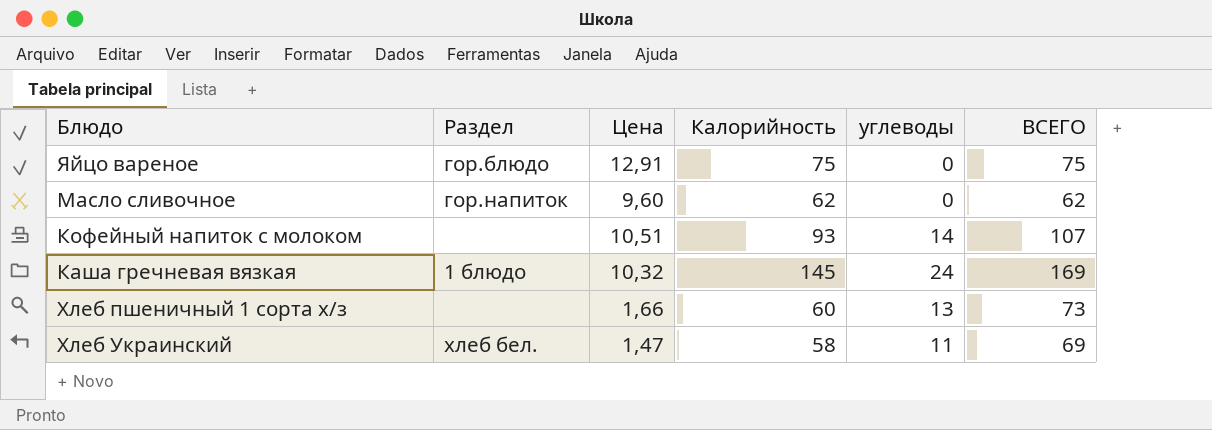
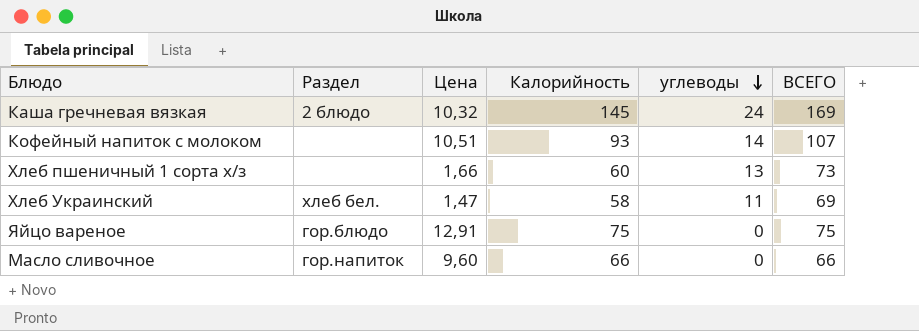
row order: none -> углеводы descending
Каша гречневая вязкая | Раздел: 1 блюдо -> 2 блюдо
Масло сливочное | Калорийность: 62 -> 66
Масло сливочное | ВСЕГО: 62 -> 66

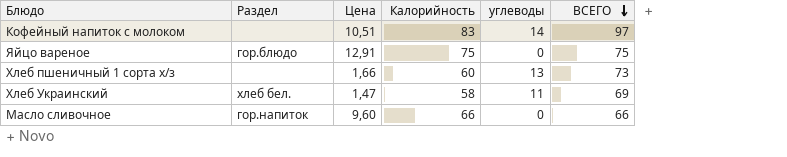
row order: углеводы descending -> ВСЕГО descending
row Каша гречневая вязкая: 2 блюдо | 10,32 | 145 | 24 | 169 -> none
Кофейный напиток с молоком | Калорийность: 93 -> 83
Кофейный напиток с молоком | ВСЕГО: 107 -> 97

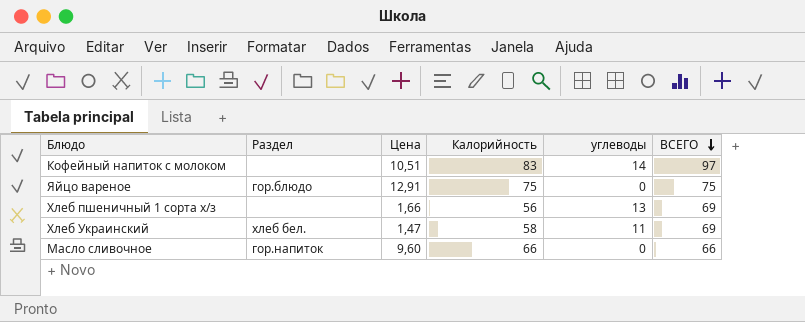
Хлеб пшеничный 1 сорта х/з | Калорийность: 60 -> 56
Хлеб пшеничный 1 сорта х/з | ВСЕГО: 73 -> 69

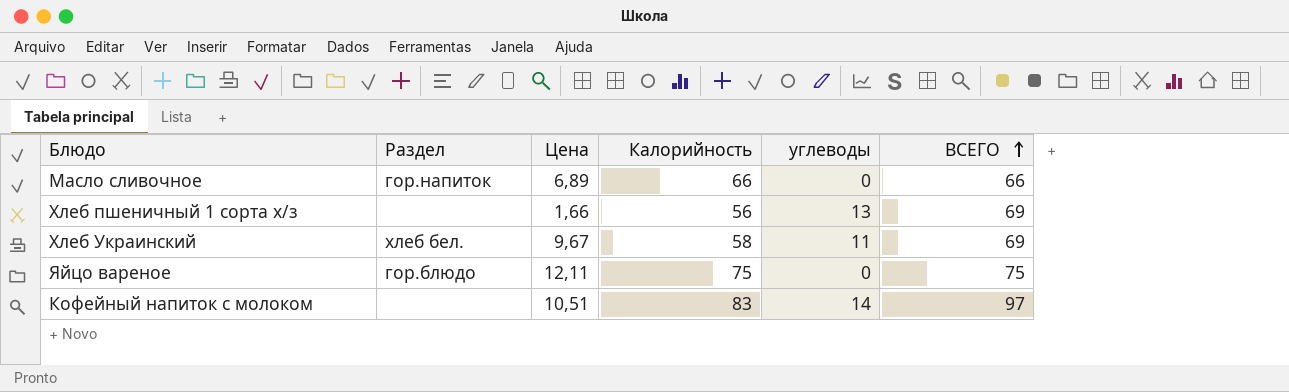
row order: ВСЕГО descending -> ВСЕГО ascending
Масло сливочное | Цена: 9,60 -> 6,89
Хлеб Украинский | Цена: 1,47 -> 9,67
Яйцо вареное | Цена: 12,91 -> 12,11

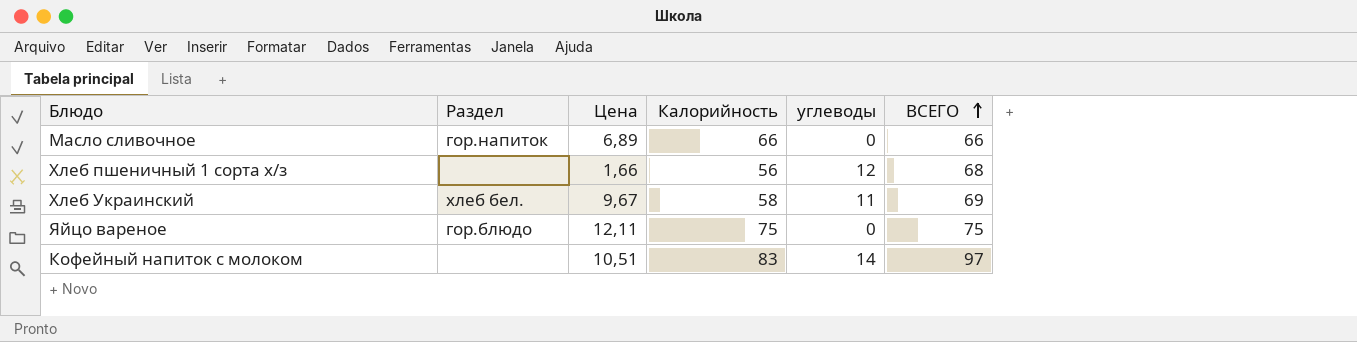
Хлеб пшеничный 1 сорта х/з | углеводы: 13 -> 12
Хлеб пшеничный 1 сорта х/з | ВСЕГО: 69 -> 68

